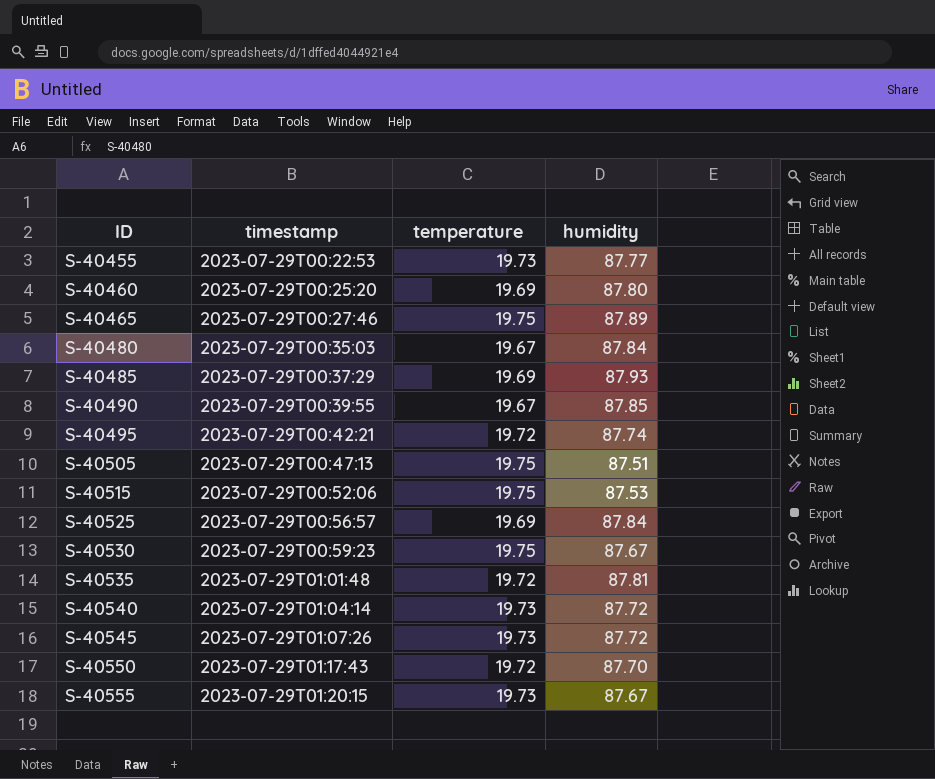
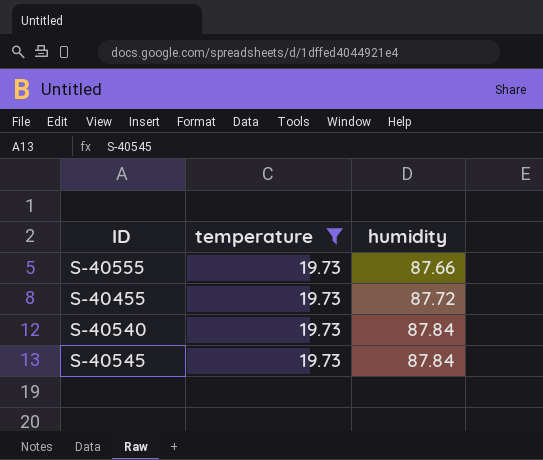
filter: none -> temperature = 19.73
row order: ID ascending -> humidity ascending
column timestamp | position: 2 -> none
S-40555 | humidity: 87.67 -> 87.66
S-40455 | humidity: 87.77 -> 87.72
S-40540 | humidity: 87.72 -> 87.84
S-40545 | humidity: 87.72 -> 87.84

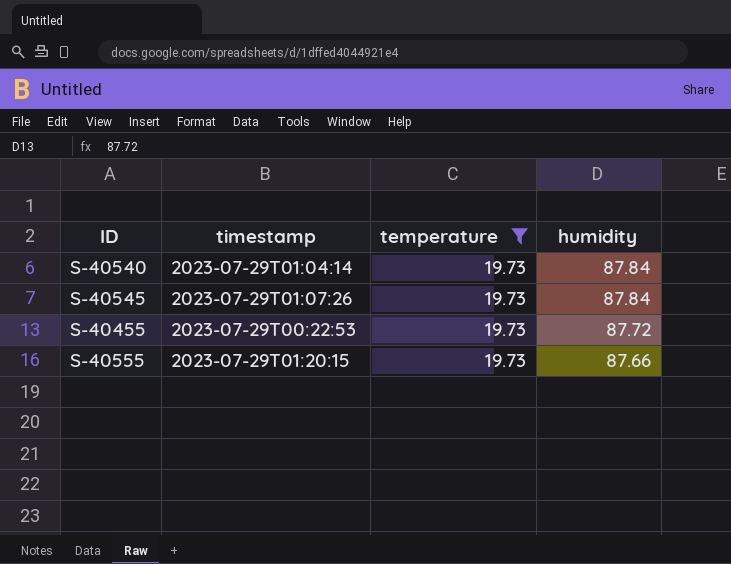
row order: humidity ascending -> humidity descending
column timestamp | position: none -> 2

